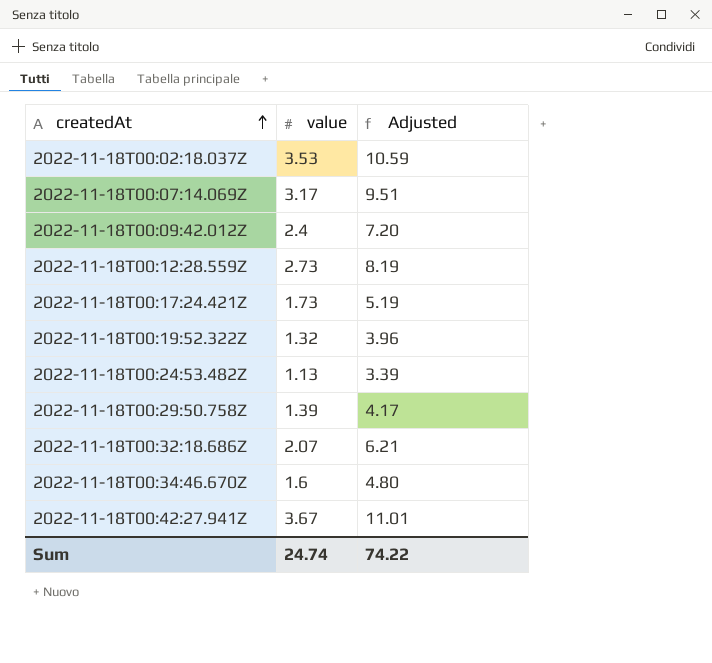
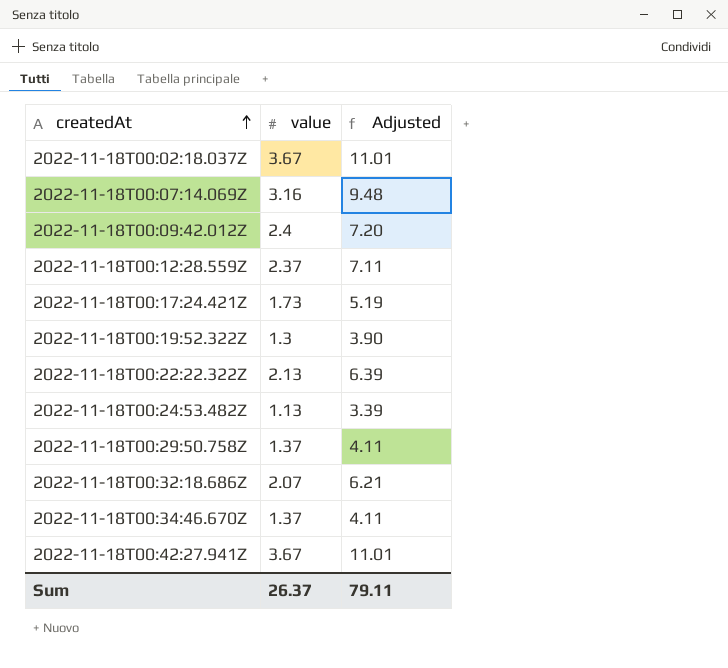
2022-11-18T00:02:18.037Z | value: 3.53 -> 3.67
2022-11-18T00:02:18.037Z | Adjusted: 10.59 -> 11.01
2022-11-18T00:07:14.069Z | value: 3.17 -> 3.16
2022-11-18T00:07:14.069Z | Adjusted: 9.51 -> 9.48
2022-11-18T00:12:28.559Z | value: 2.73 -> 2.37
2022-11-18T00:12:28.559Z | Adjusted: 8.19 -> 7.11
2022-11-18T00:19:52.322Z | value: 1.32 -> 1.3
2022-11-18T00:19:52.322Z | Adjusted: 3.96 -> 3.90
row 2022-11-18T00:22:22.322Z: none -> 2.13 | 6.39
2022-11-18T00:29:50.758Z | value: 1.39 -> 1.37
2022-11-18T00:29:50.758Z | Adjusted: 4.17 -> 4.11
2022-11-18T00:34:46.670Z | value: 1.6 -> 1.37
2022-11-18T00:34:46.670Z | Adjusted: 4.80 -> 4.11
Sum | value: 24.74 -> 26.37
Sum | Adjusted: 74.22 -> 79.11

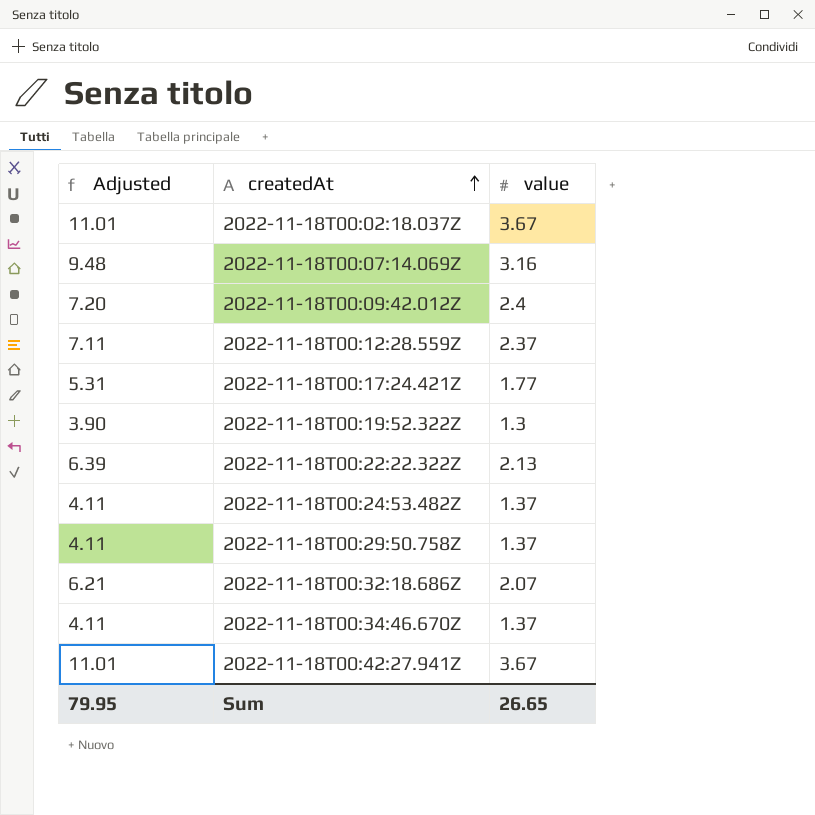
column Adjusted | position: 3 -> 1
2022-11-18T00:17:24.421Z | Adjusted: 5.19 -> 5.31
2022-11-18T00:17:24.421Z | value: 1.73 -> 1.77
2022-11-18T00:24:53.482Z | Adjusted: 3.39 -> 4.11
2022-11-18T00:24:53.482Z | value: 1.13 -> 1.37
Sum | Adjusted: 79.11 -> 79.95
Sum | value: 26.37 -> 26.65

